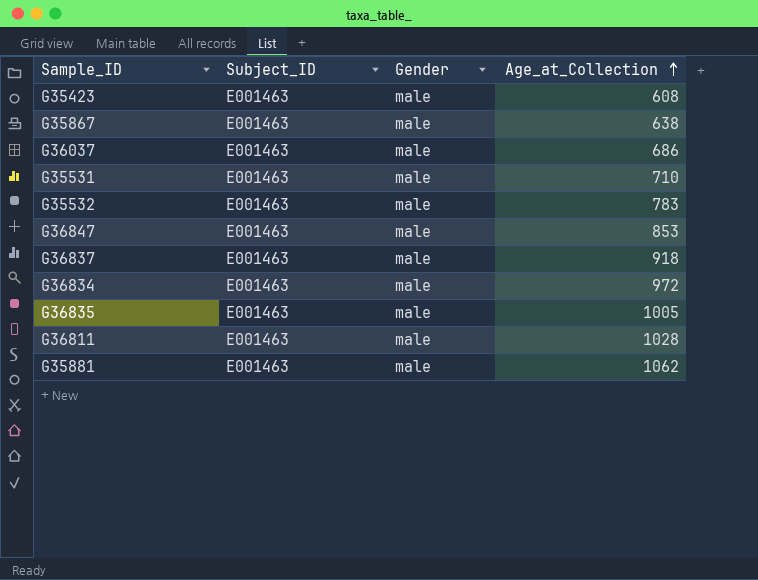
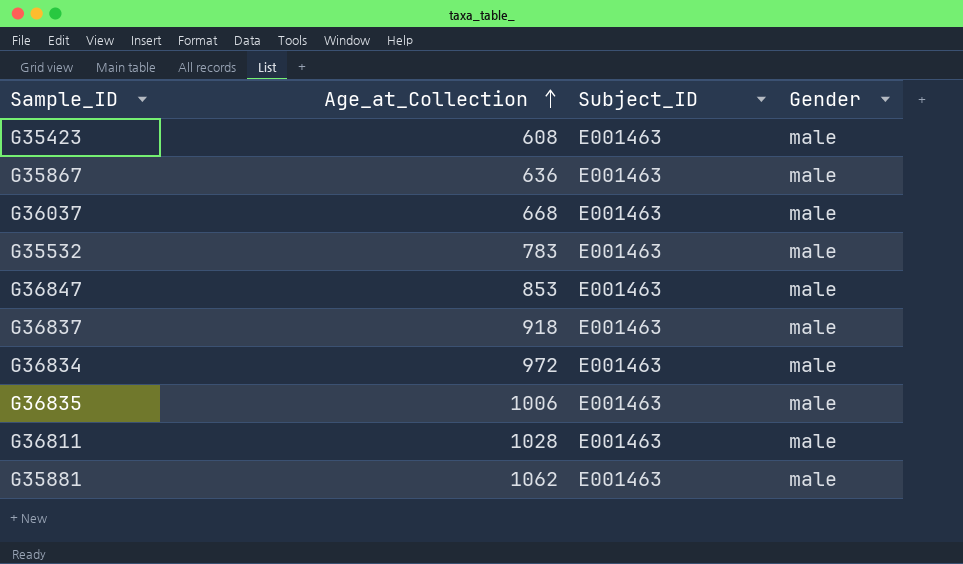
column Age_at_Collection | position: 4 -> 2
row G35531: E001463 | male | 710 -> none
G35867 | Age_at_Collection: 638 -> 636
G36037 | Age_at_Collection: 686 -> 668
G36835 | Age_at_Collection: 1005 -> 1006

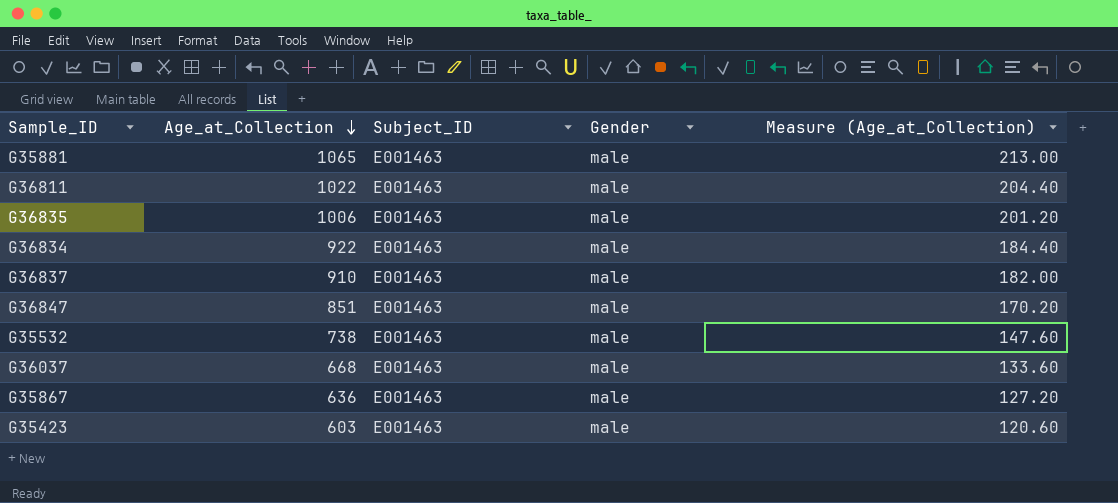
row order: Age_at_Collection ascending -> Age_at_Collection descending
column Measure (Age_at_Collection) | formula: none -> [Age_at_Collection] * 0.2
G35881 | Age_at_Collection: 1062 -> 1065
G36811 | Age_at_Collection: 1028 -> 1022
G36834 | Age_at_Collection: 972 -> 922
G36837 | Age_at_Collection: 918 -> 910
G36847 | Age_at_Collection: 853 -> 851
G35532 | Age_at_Collection: 783 -> 738
G35423 | Age_at_Collection: 608 -> 603

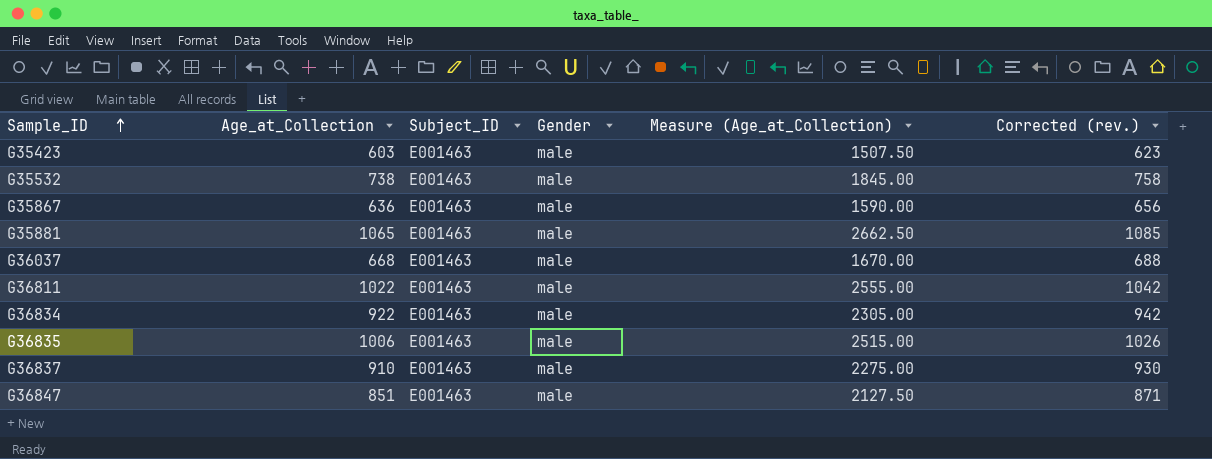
row order: Age_at_Collection descending -> Sample_ID ascending
column Measure (Age_at_Collection) | formula: [Age_at_Collection] * 0.2 -> [Age_at_Collection] * 2.5
column Corrected (rev.) | formula: none -> [Age_at_Collection] + 20

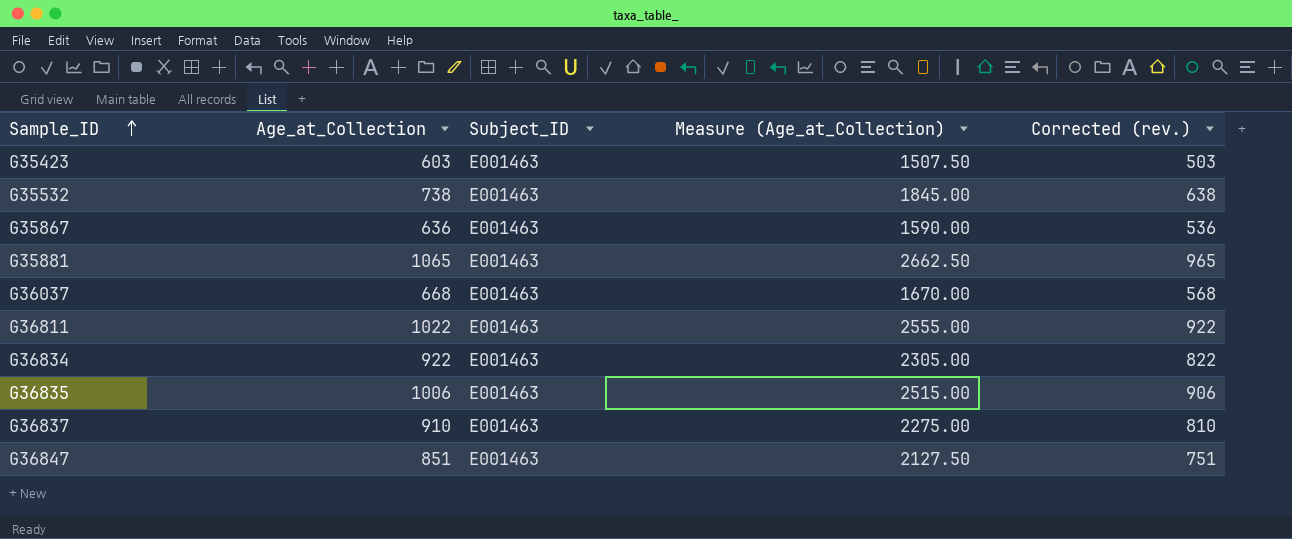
column Gender | position: 4 -> none
column Corrected (rev.) | formula: [Age_at_Collection] + 20 -> [Age_at_Collection] - 100

